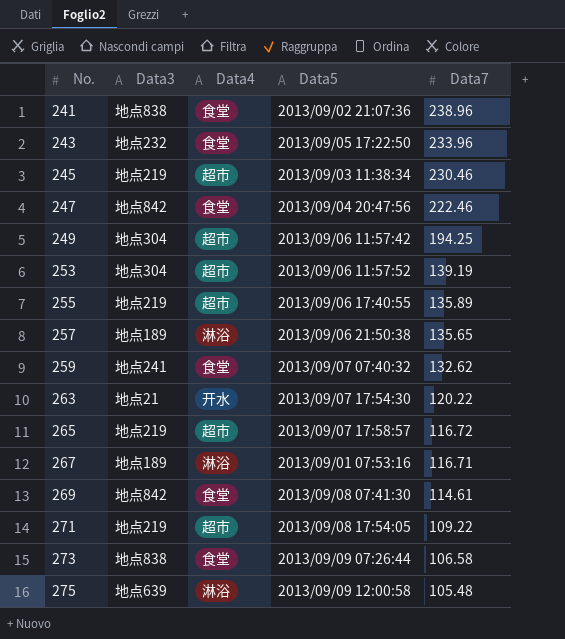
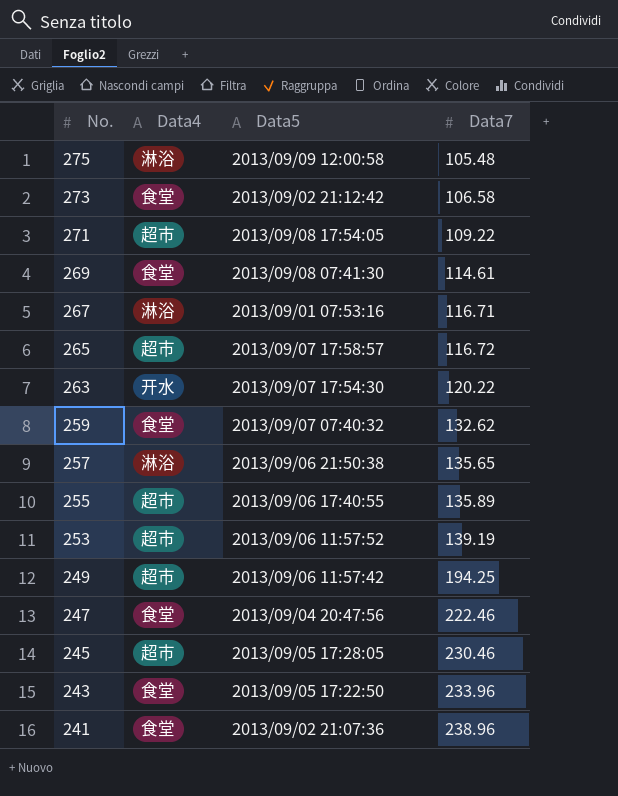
row order: No. ascending -> No. descending
column Data3 | position: 2 -> none
273 | Data5: 2013/09/09 07:26:44 -> 2013/09/02 21:12:42
245 | Data5: 2013/09/03 11:38:34 -> 2013/09/05 17:28:05

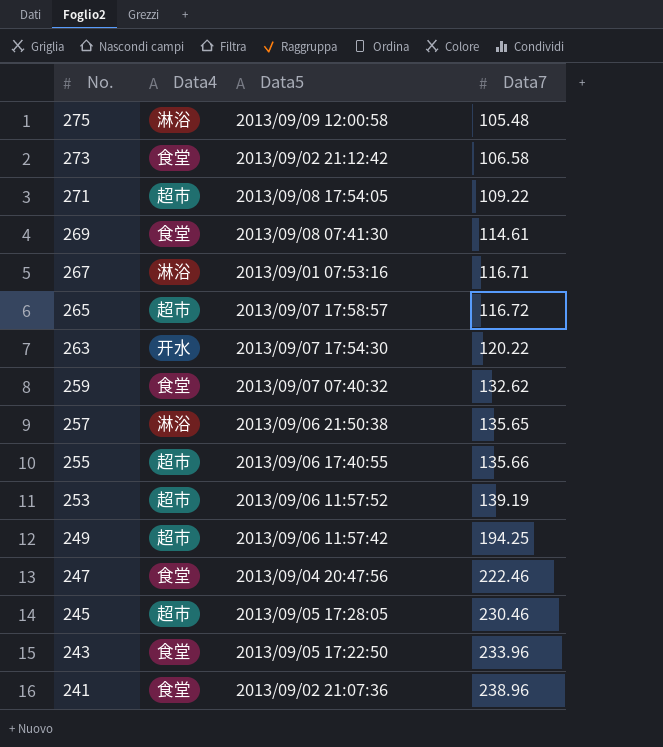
255 | Data7: 135.89 -> 135.66

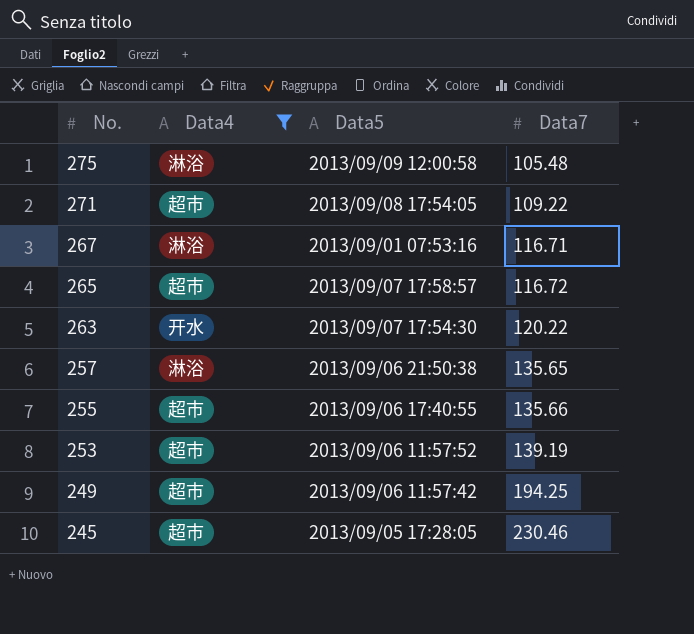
filter: none -> Data4 != 食堂

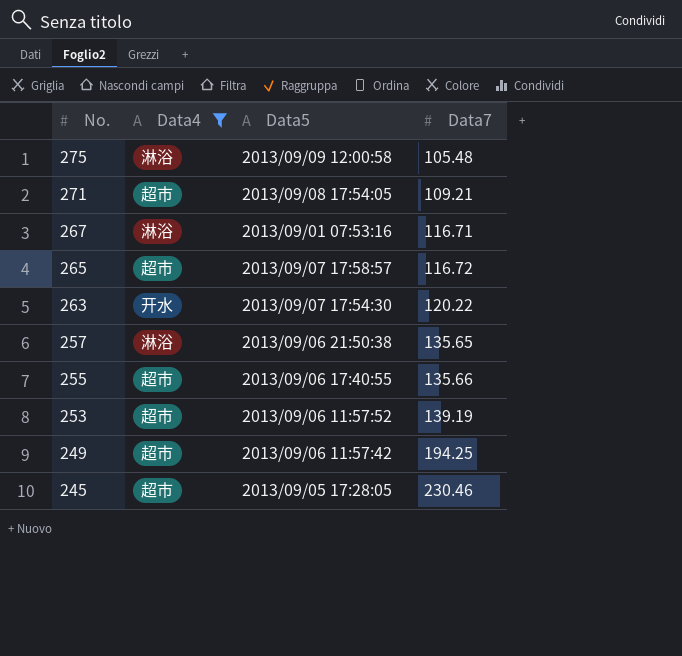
271 | Data7: 109.22 -> 109.21

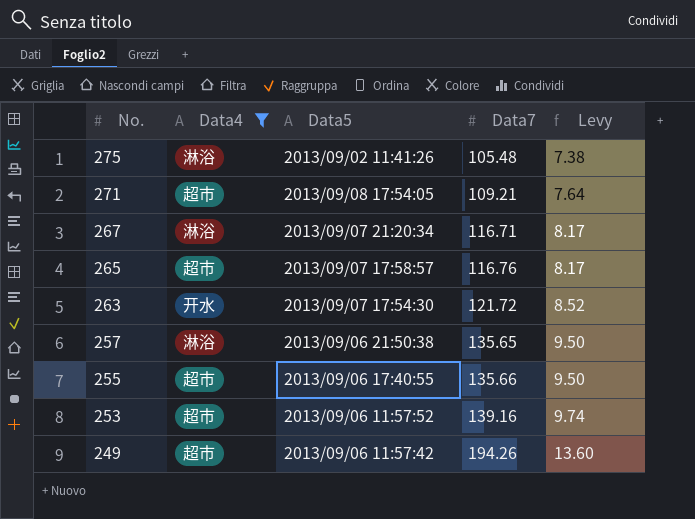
column Levy | formula: none -> [Data7] * 0.07
row 245: 超市 | 2013/09/05 17:28:05 | 230.46 -> none
275 | Data5: 2013/09/09 12:00:58 -> 2013/09/02 11:41:26
267 | Data5: 2013/09/01 07:53:16 -> 2013/09/07 21:20:34
265 | Data7: 116.72 -> 116.76
263 | Data7: 120.22 -> 121.72
253 | Data7: 139.19 -> 139.16
249 | Data7: 194.25 -> 194.26

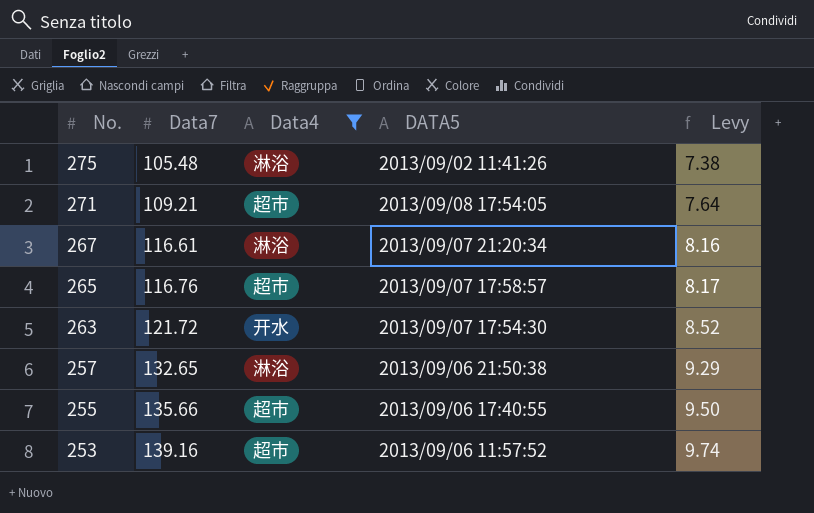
column Data7 | position: 4 -> 2
column name: Data5 -> DATA5
row 249: 超市 | 2013/09/06 11:57:42 | 194.26 | 13.60 -> none
267 | Data7: 116.71 -> 116.61
267 | Levy: 8.17 -> 8.16
257 | Data7: 135.65 -> 132.65
257 | Levy: 9.50 -> 9.29

